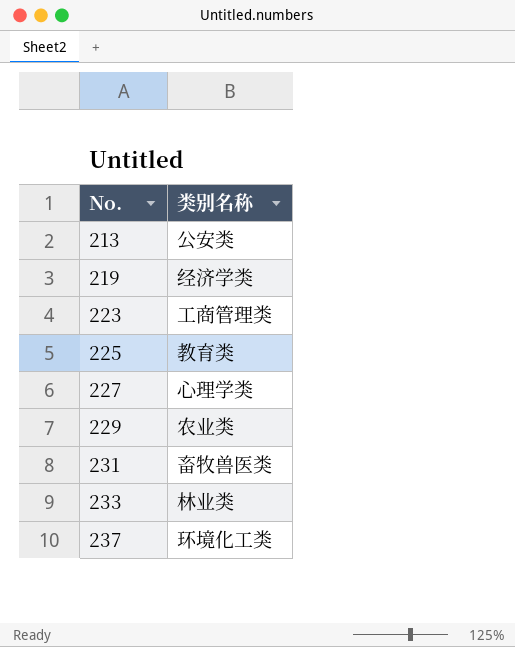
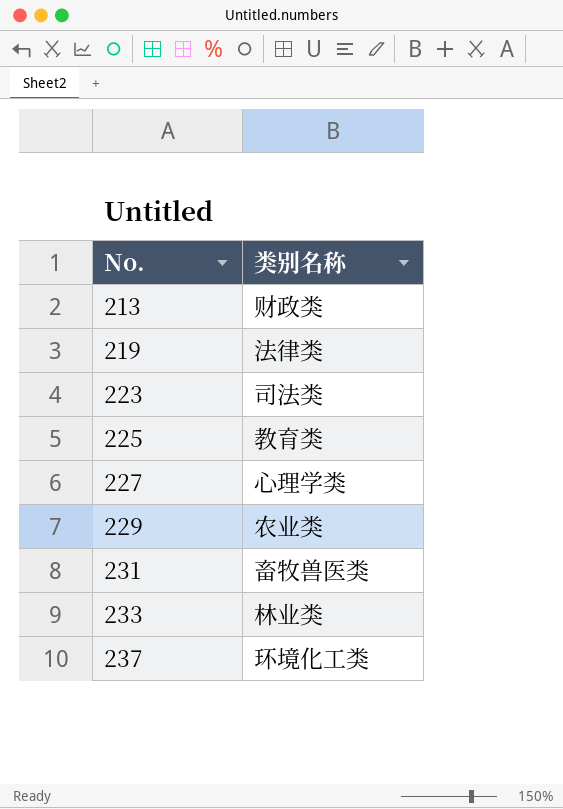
213 | 类别名称: 公安类 -> 财政类
219 | 类别名称: 经济学类 -> 法律类
223 | 类别名称: 工商管理类 -> 司法类

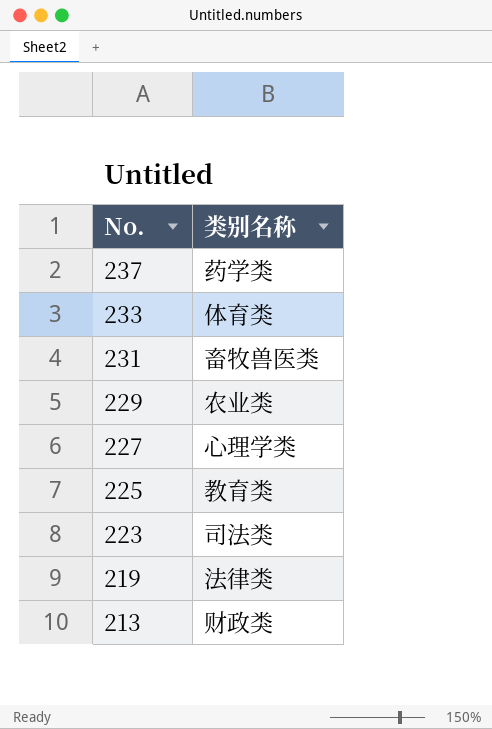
row order: No. ascending -> No. descending
237 | 类别名称: 环境化工类 -> 药学类
233 | 类别名称: 林业类 -> 体育类

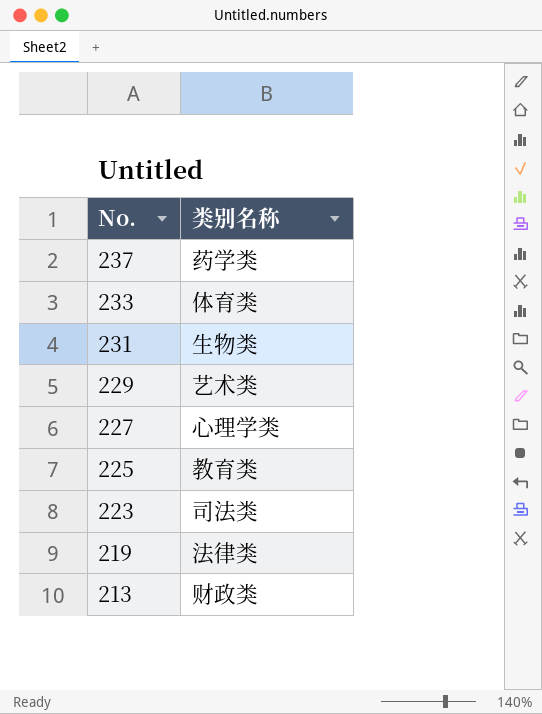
231 | 类别名称: 畜牧兽医类 -> 生物类
229 | 类别名称: 农业类 -> 艺术类

